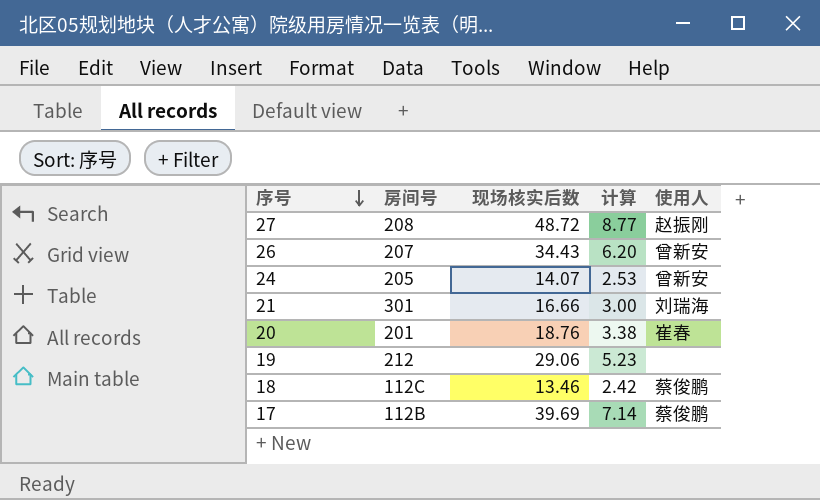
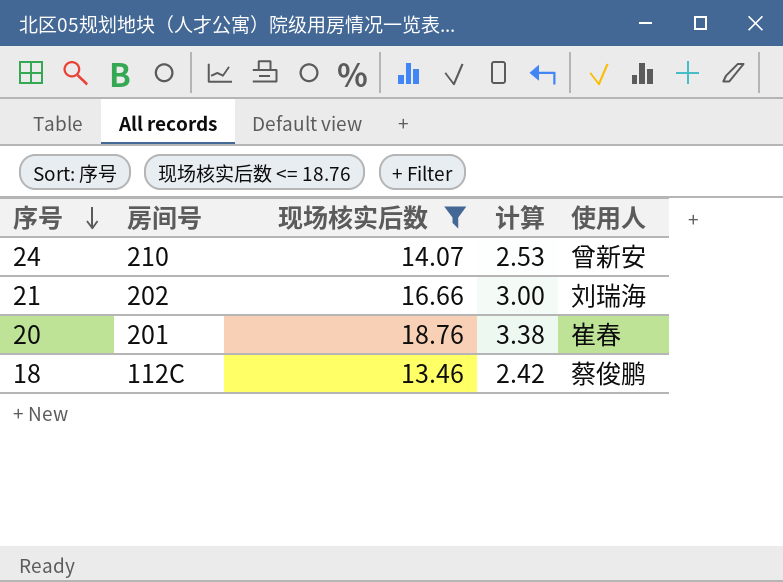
filter: none -> 现场核实后数 <= 18.76
24 | 房间号: 205 -> 210
21 | 房间号: 301 -> 202

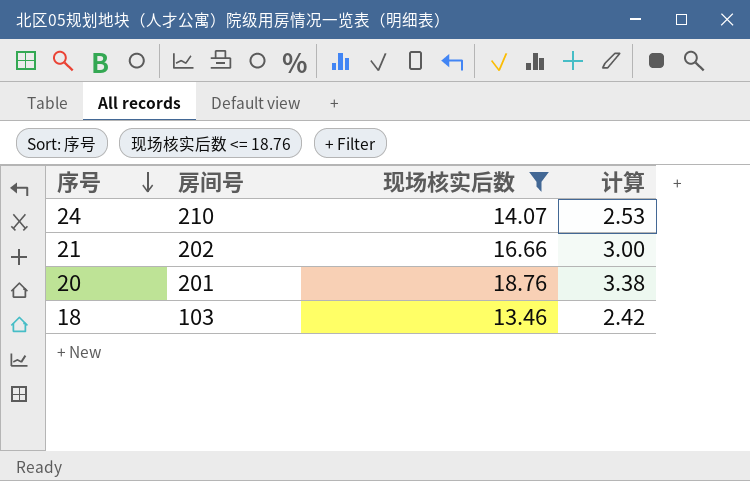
column 使用人 | position: 5 -> none
18 | 房间号: 112C -> 103

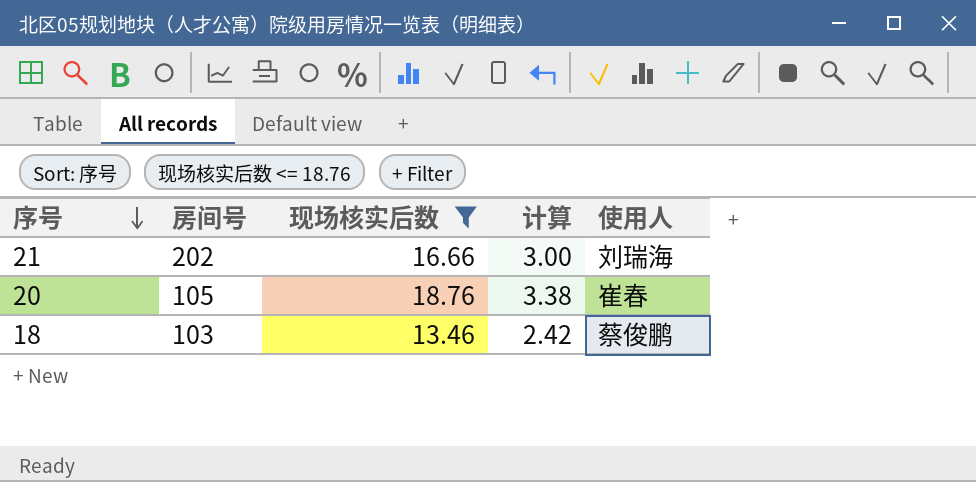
column 使用人 | position: none -> 5
row 24: 210 | 14.07 | 2.53 -> none
20 | 房间号: 201 -> 105

